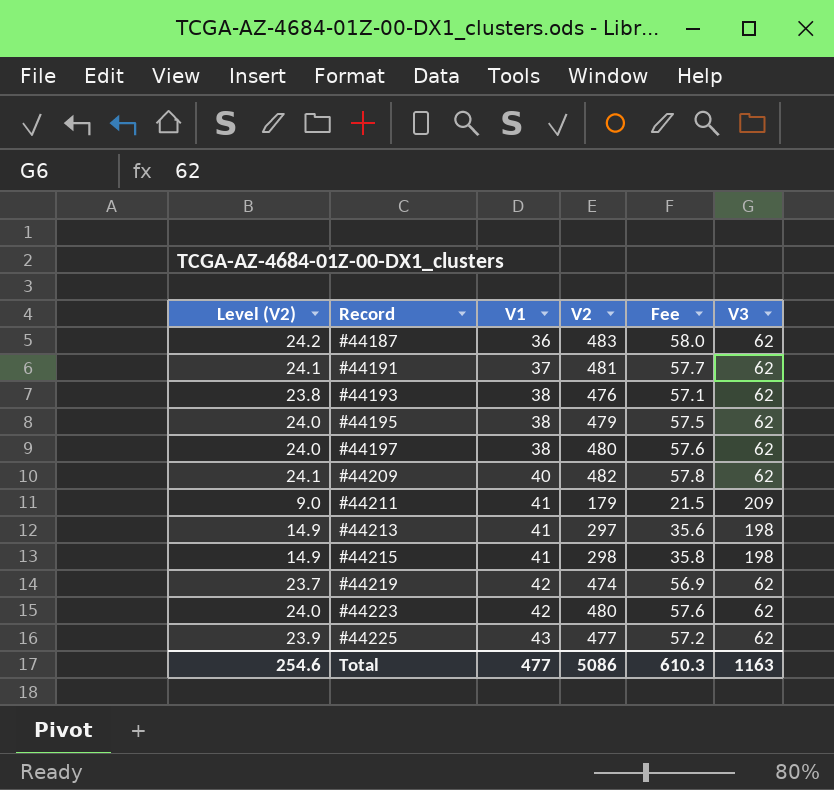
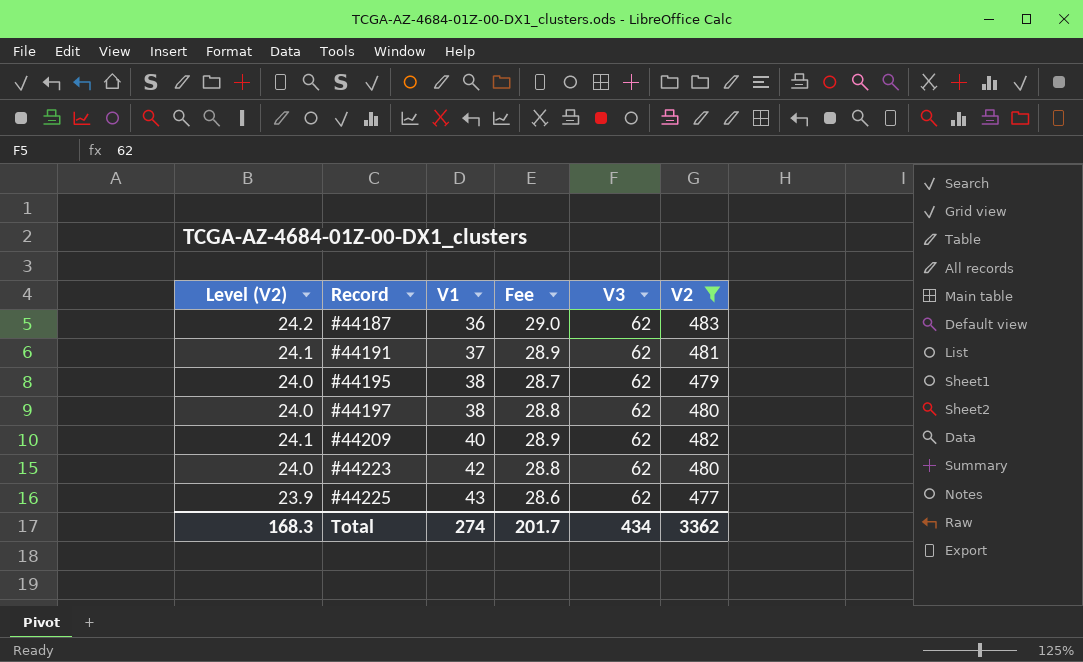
filter: none -> V2 >= 477
column Fee | formula: [V2] * 0.12 -> [V2] * 0.06
column V2 | position: 4 -> 6
Total | Level (V2): 254.6 -> 168.3
Total | V1: 477 -> 274
Total | Fee: 610.3 -> 201.7
Total | V3: 1163 -> 434
Total | V2: 5086 -> 3362

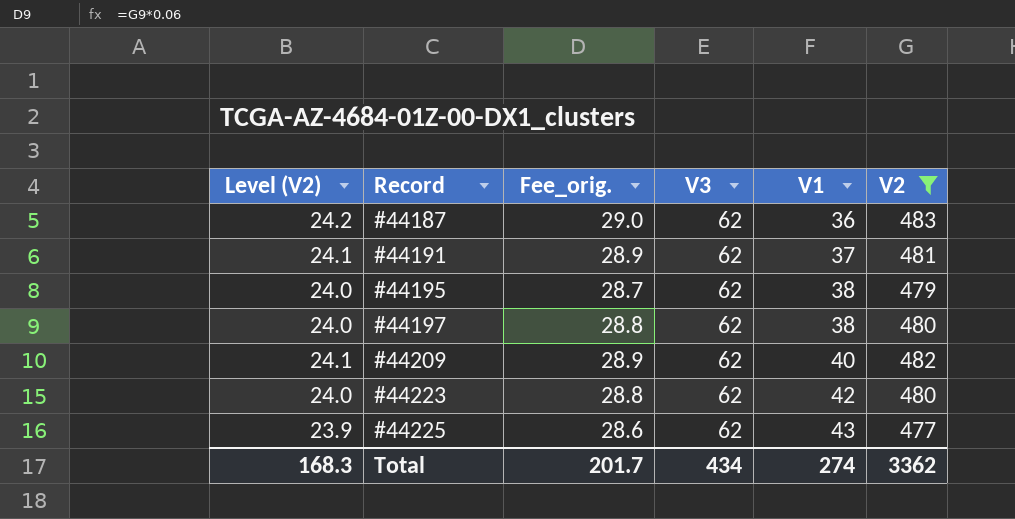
column name: Fee -> Fee_orig.
column V1 | position: 3 -> 5

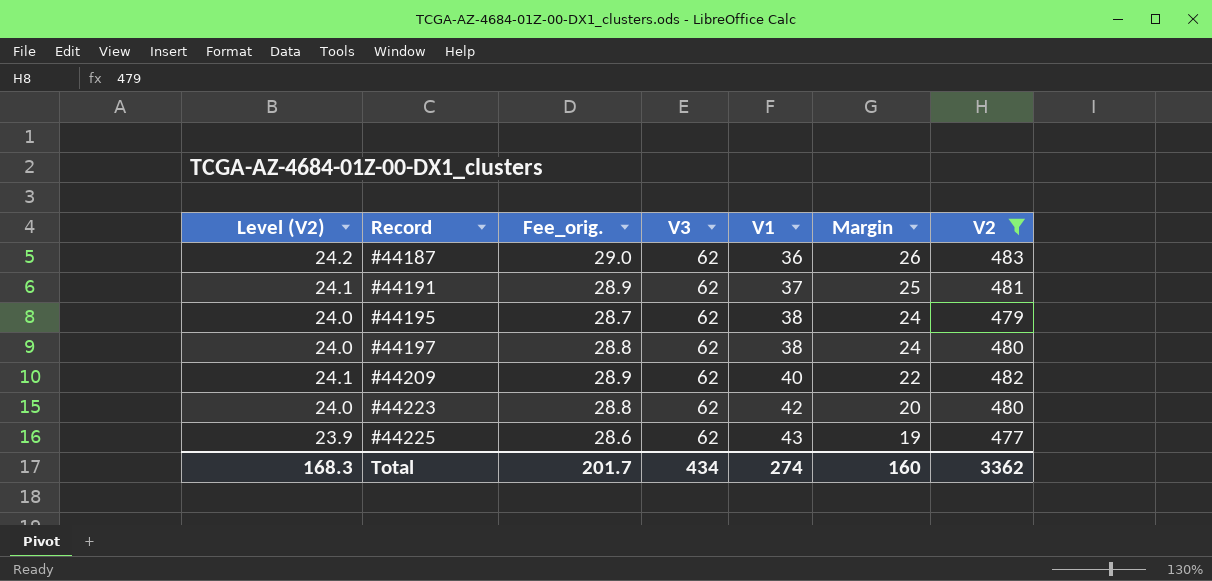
column Margin | formula: none -> [V3] - [V1]

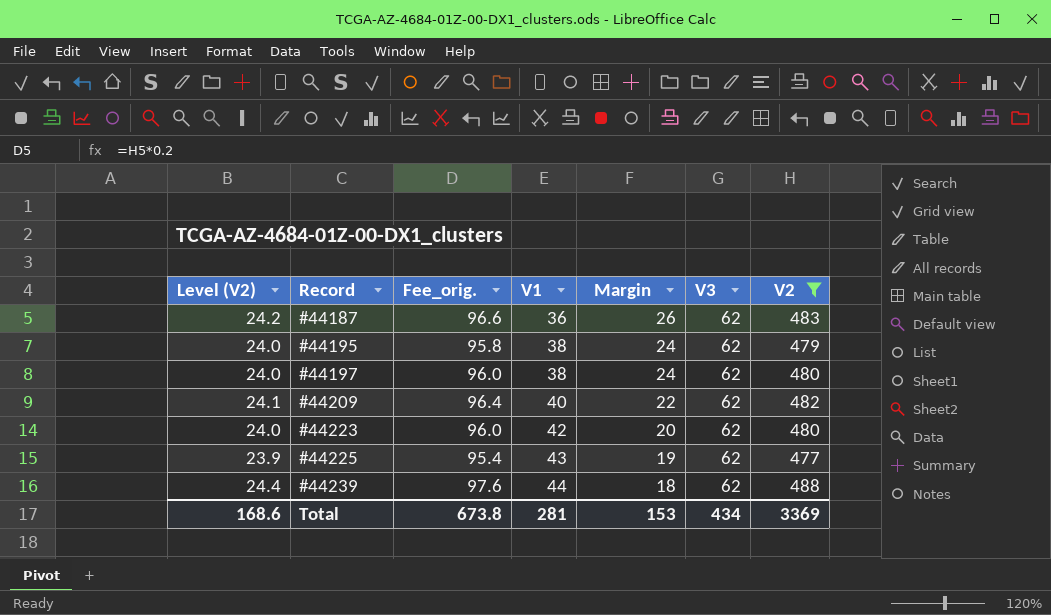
column Fee_orig. | formula: [V2] * 0.06 -> [V2] * 0.2
column V3 | position: 4 -> 6
row #44191: 24.1 | 28.9 | 62 | 37 | 25 | 481 -> none
row #44239: none -> 24.4 | 97.6 | 44 | 18 | 62 | 488
Total | Level (V2): 168.3 -> 168.6
Total | Fee_orig.: 201.7 -> 673.8
Total | V1: 274 -> 281
Total | Margin: 160 -> 153
Total | V2: 3362 -> 3369

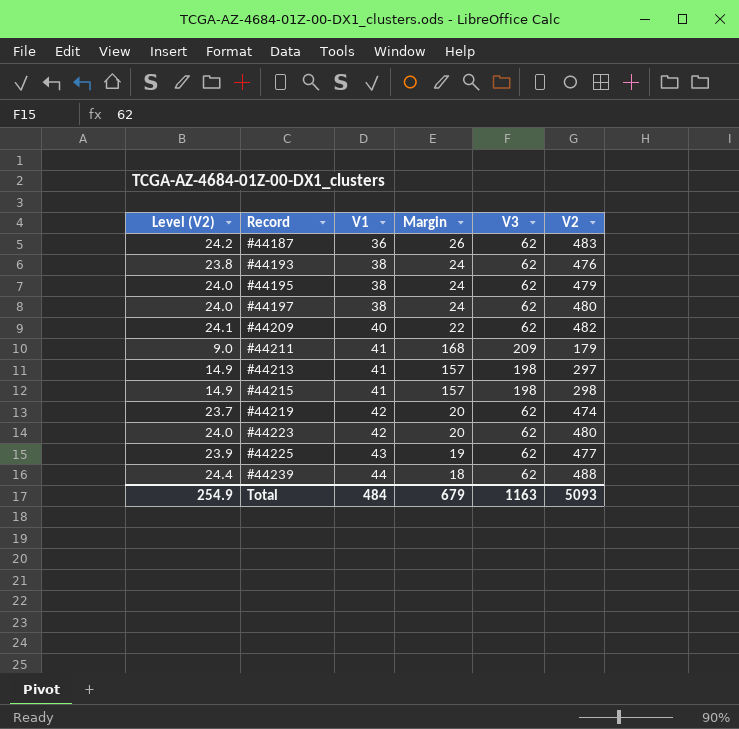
filter: V2 >= 477 -> none
column Fee_orig. | formula: [V2] * 0.2 -> none
Total | Level (V2): 168.6 -> 254.9
Total | V1: 281 -> 484
Total | Margin: 153 -> 679
Total | V3: 434 -> 1163
Total | V2: 3369 -> 5093

